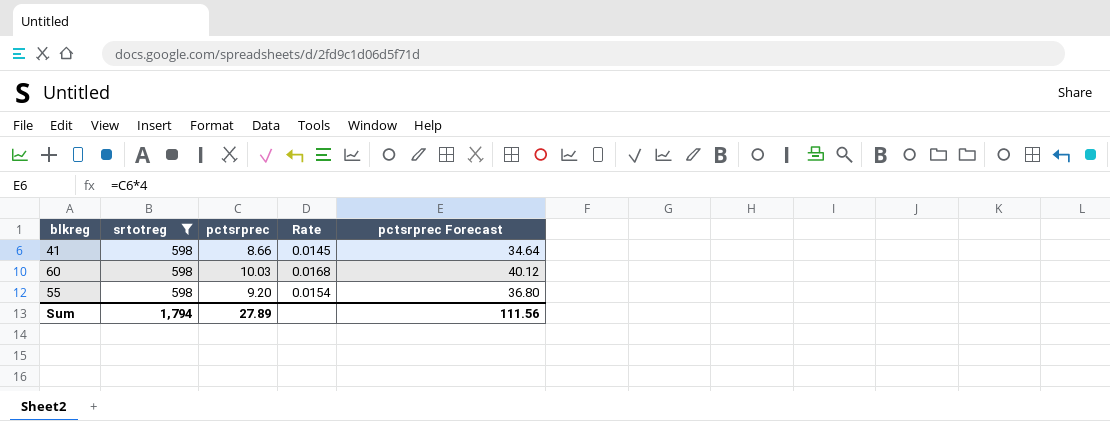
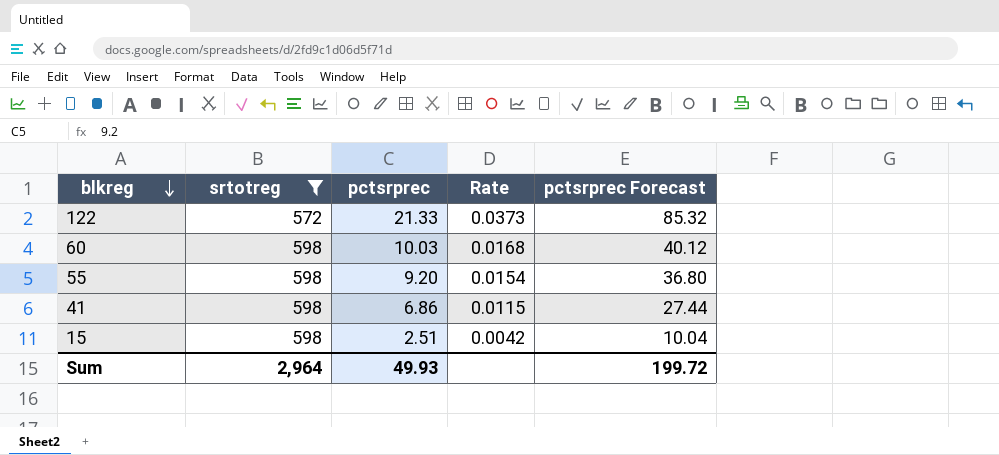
row order: none -> blkreg descending
row 122: none -> 572 | 21.33 | 0.0373 | 85.32
41 | pctsrprec: 8.66 -> 6.86
41 | Rate: 0.0145 -> 0.0115
41 | pctsrprec Forecast: 34.64 -> 27.44
row 15: none -> 598 | 2.51 | 0.0042 | 10.04
Sum | srtotreg: 1,794 -> 2,964
Sum | pctsrprec: 27.89 -> 49.93
Sum | pctsrprec Forecast: 111.56 -> 199.72

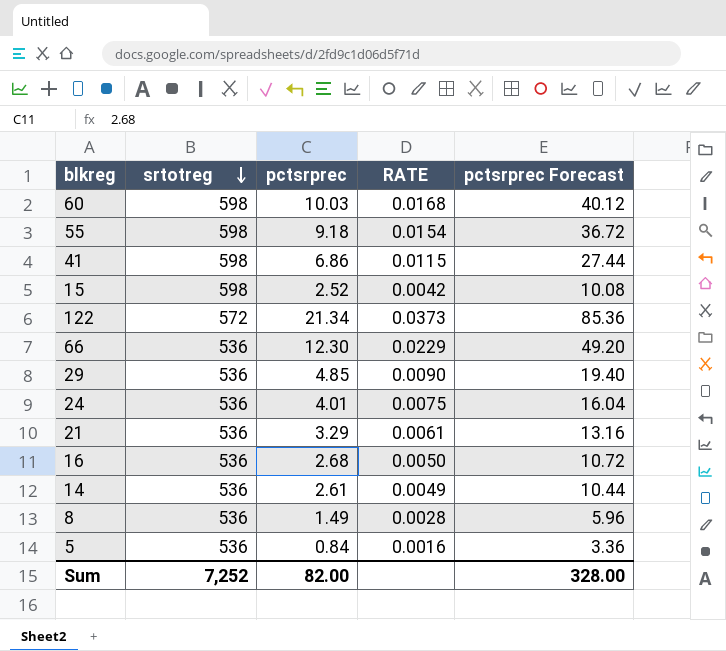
filter: srtotreg != 536 -> none
row order: blkreg descending -> srtotreg descending
column name: Rate -> RATE
55 | pctsrprec: 9.20 -> 9.18
55 | pctsrprec Forecast: 36.80 -> 36.72
15 | pctsrprec: 2.51 -> 2.52
15 | pctsrprec Forecast: 10.04 -> 10.08
122 | pctsrprec: 21.33 -> 21.34
122 | pctsrprec Forecast: 85.32 -> 85.36
Sum | srtotreg: 2,964 -> 7,252
Sum | pctsrprec: 49.93 -> 82.00
Sum | pctsrprec Forecast: 199.72 -> 328.00

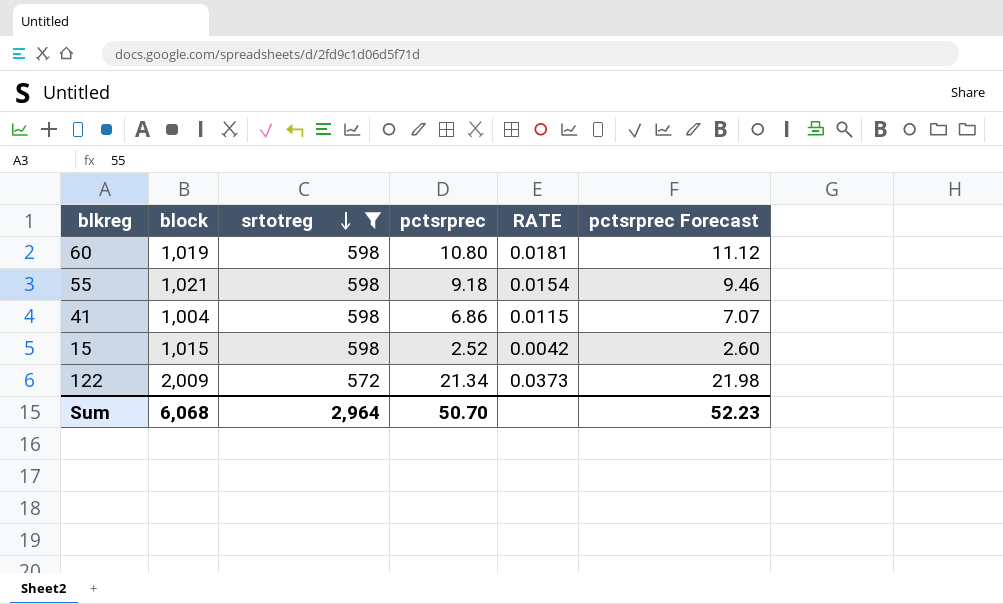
filter: none -> srtotreg != 536
column block | position: none -> 2
column pctsrprec Forecast | formula: [pctsrprec] * 4 -> [pctsrprec] * 1.03
60 | pctsrprec: 10.03 -> 10.80
60 | RATE: 0.0168 -> 0.0181
Sum | srtotreg: 7,252 -> 2,964
Sum | pctsrprec: 82.00 -> 50.70
Sum | pctsrprec Forecast: 328.00 -> 52.23

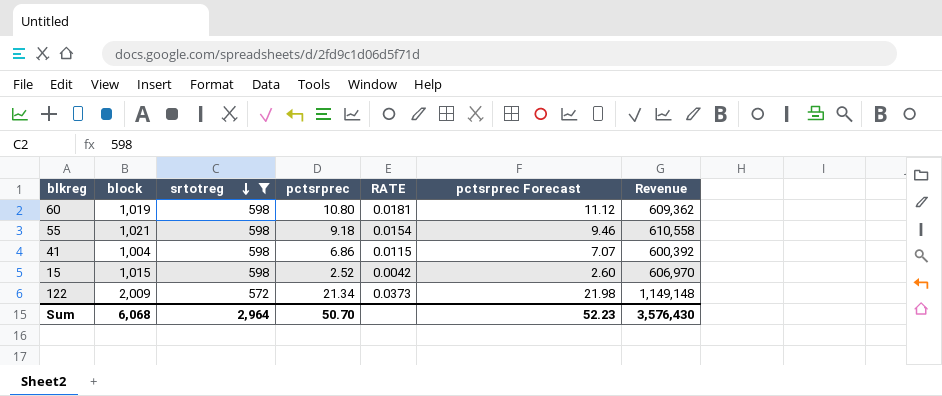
column Revenue | formula: none -> [block] * [srtotreg]

